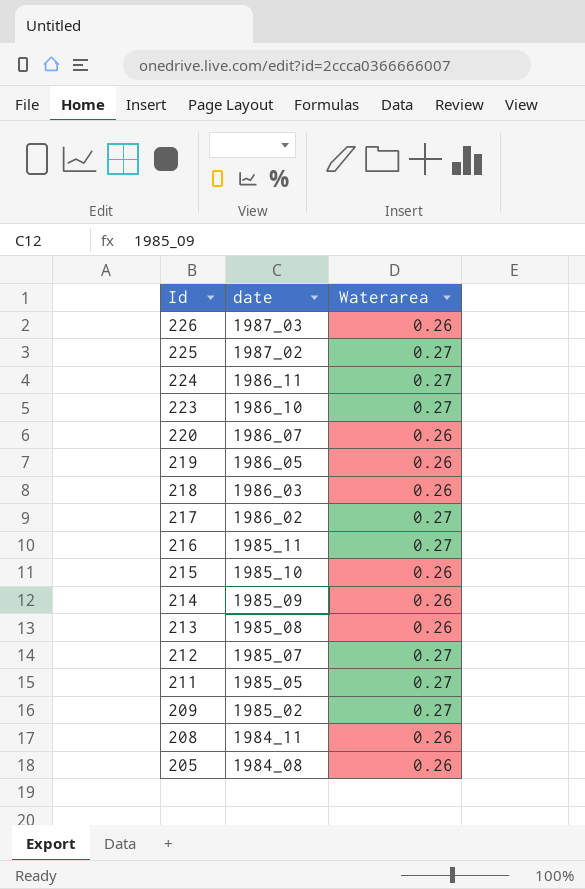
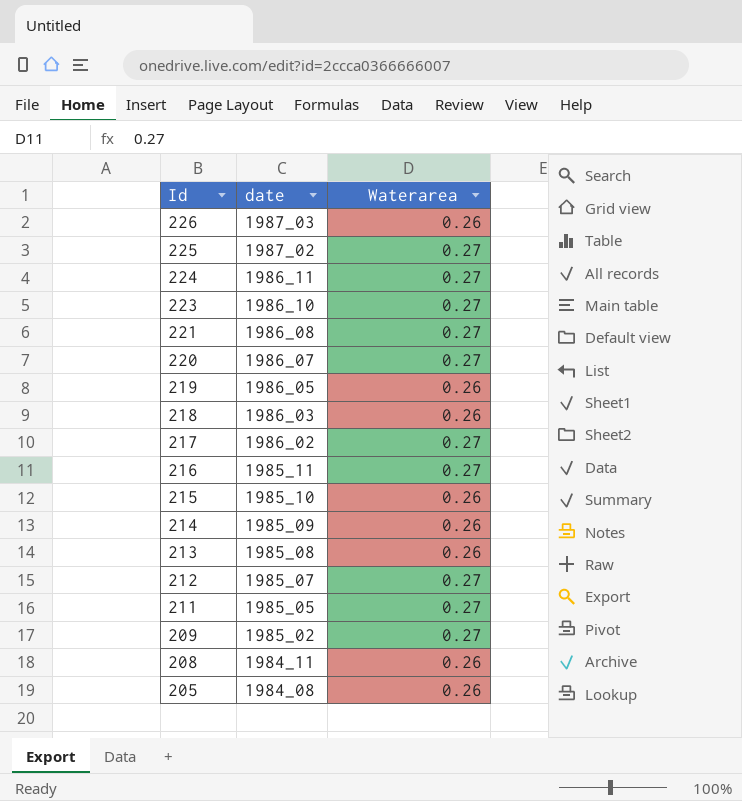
row 221: none -> 1986_08 | 0.27
220 | Waterarea: 0.26 -> 0.27

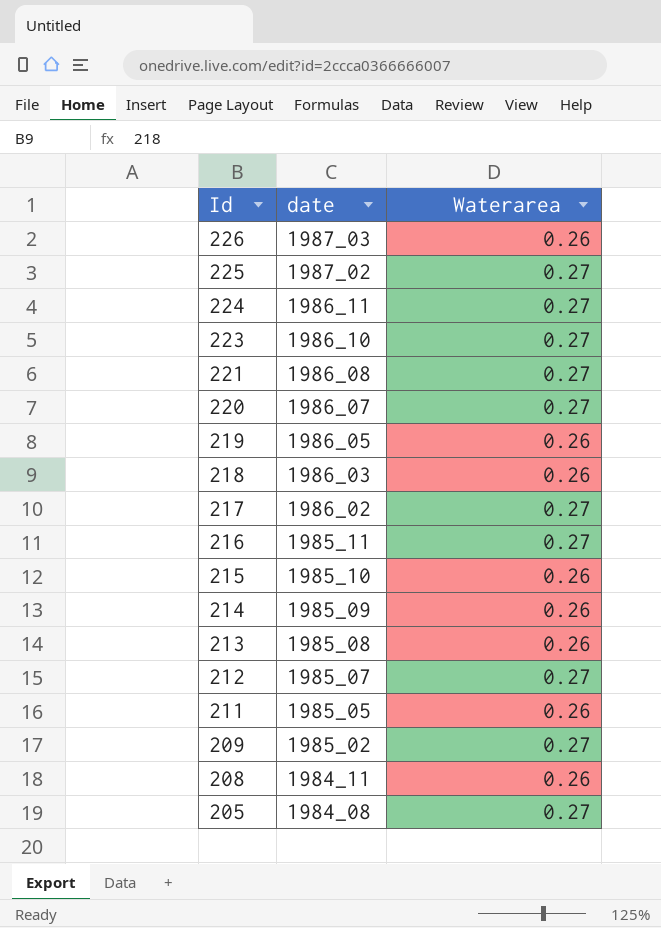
211 | Waterarea: 0.27 -> 0.26
205 | Waterarea: 0.26 -> 0.27

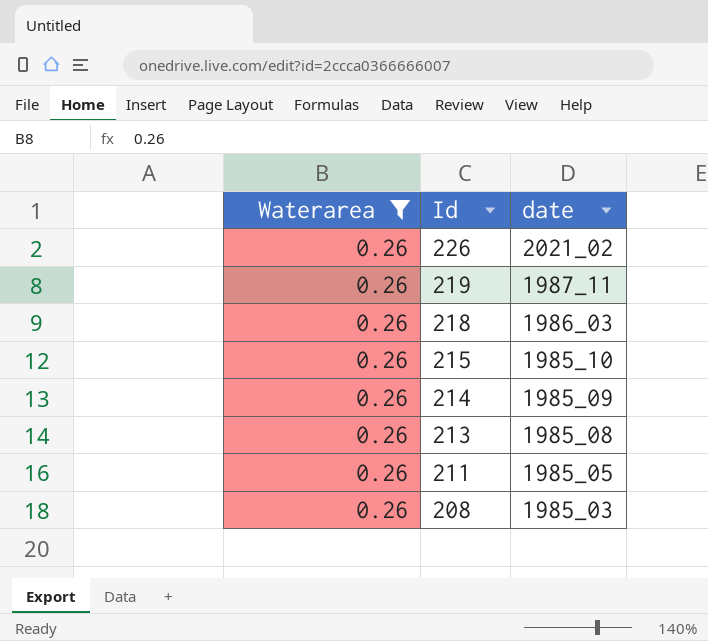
filter: none -> Waterarea = 0.26
column Waterarea | position: 3 -> 1
226 | date: 1987_03 -> 2021_02
219 | date: 1986_05 -> 1987_11
208 | date: 1984_11 -> 1985_03

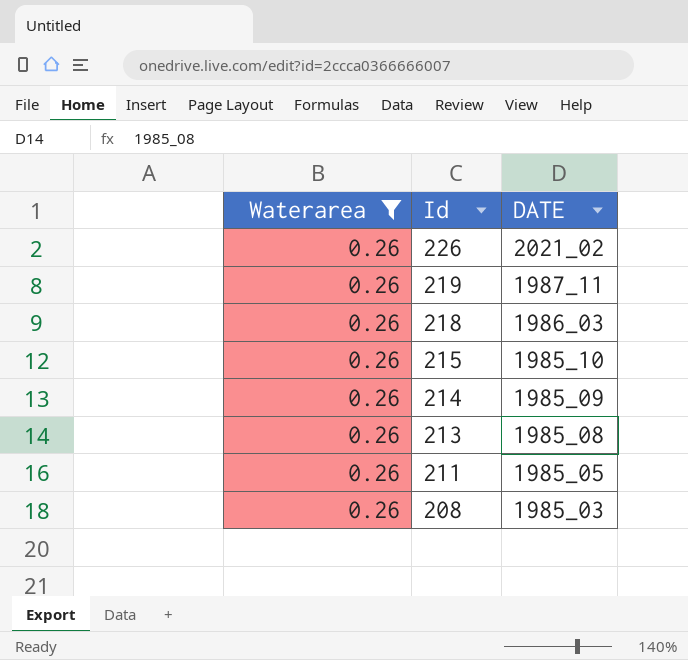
column name: date -> DATE

